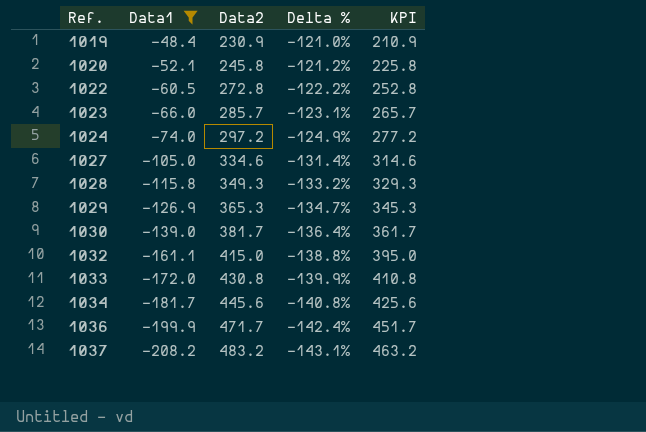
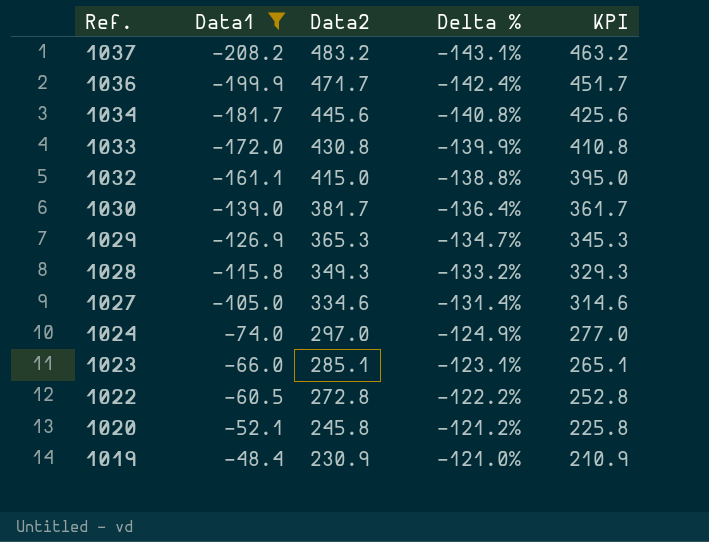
row order: Ref. ascending -> Ref. descending
1024 | Data2: 297.2 -> 297.0
1024 | KPI: 277.2 -> 277.0
1023 | Data2: 285.7 -> 285.1
1023 | KPI: 265.7 -> 265.1

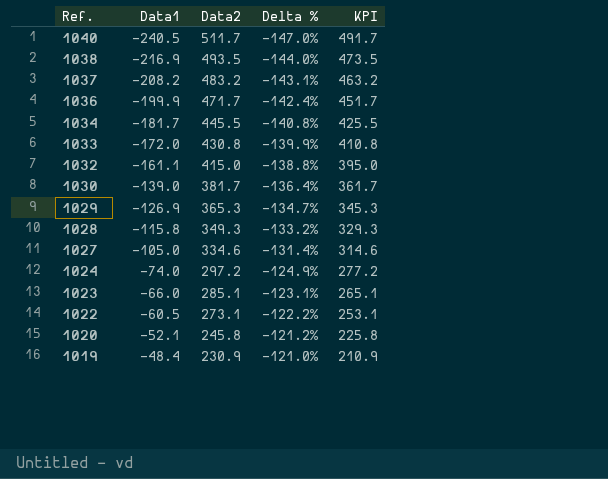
filter: Data1 >= -208.2 -> none
1034 | Data2: 445.6 -> 445.5
1034 | KPI: 425.6 -> 425.5
1024 | Data2: 297.0 -> 297.2
1024 | KPI: 277.0 -> 277.2
1022 | Data2: 272.8 -> 273.1
1022 | KPI: 252.8 -> 253.1

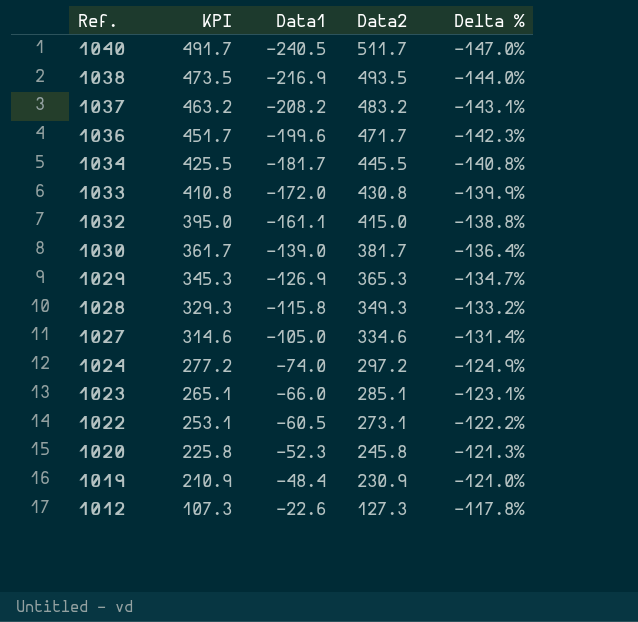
column KPI | position: 5 -> 2
1036 | Data1: -199.9 -> -199.6
1036 | Delta %: -142.4% -> -142.3%
1020 | Data1: -52.1 -> -52.3
1020 | Delta %: -121.2% -> -121.3%
row 1012: none -> 107.3 | -22.6 | 127.3 | -117.8%

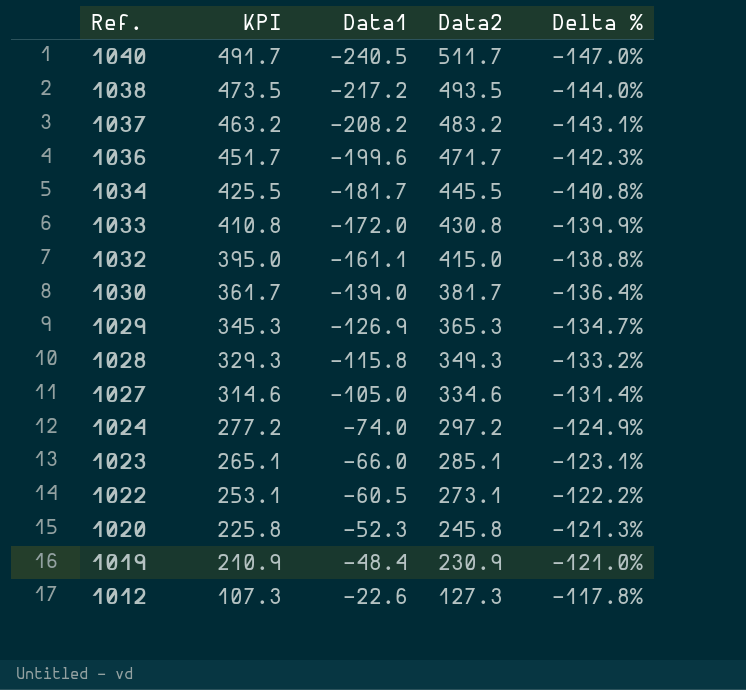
1038 | Data1: -216.9 -> -217.2

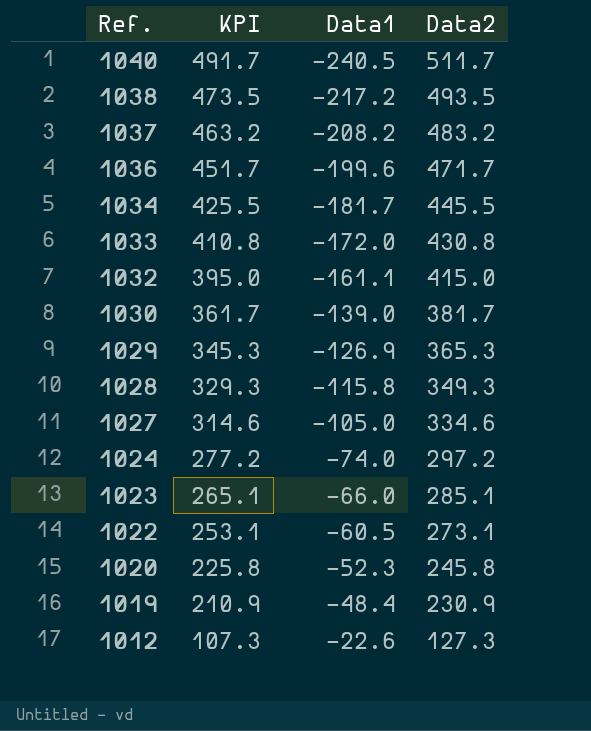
column Delta % | formula: ([Data1] - [Data2]) / [Data2] -> none

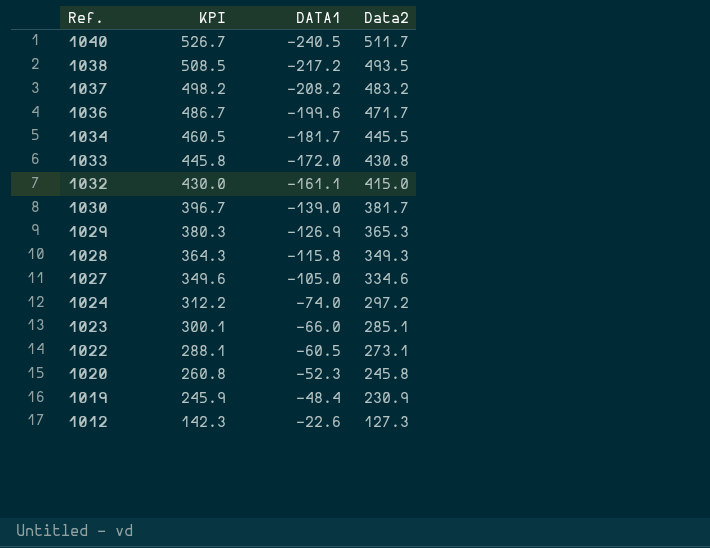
column KPI | formula: [Data2] - 20 -> [Data2] + 15
column name: Data1 -> DATA1

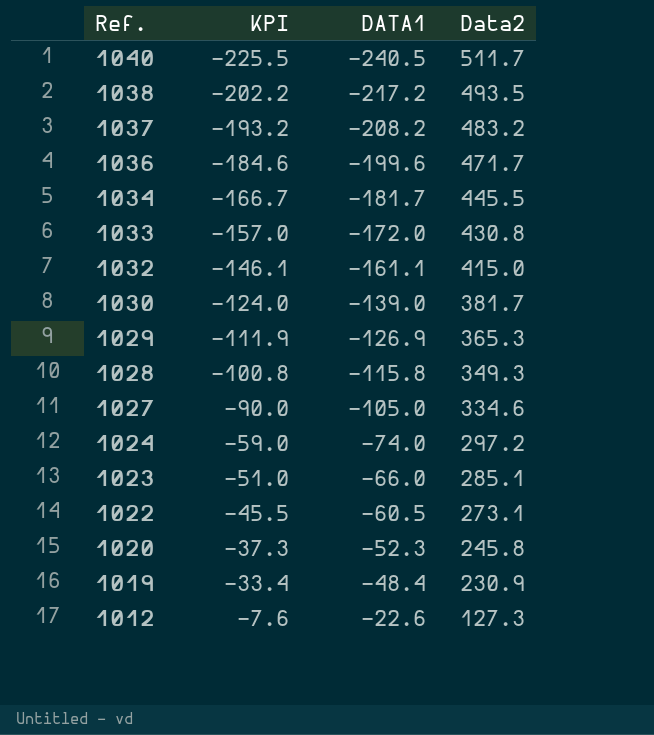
column KPI | formula: [Data2] + 15 -> [DATA1] + 15

